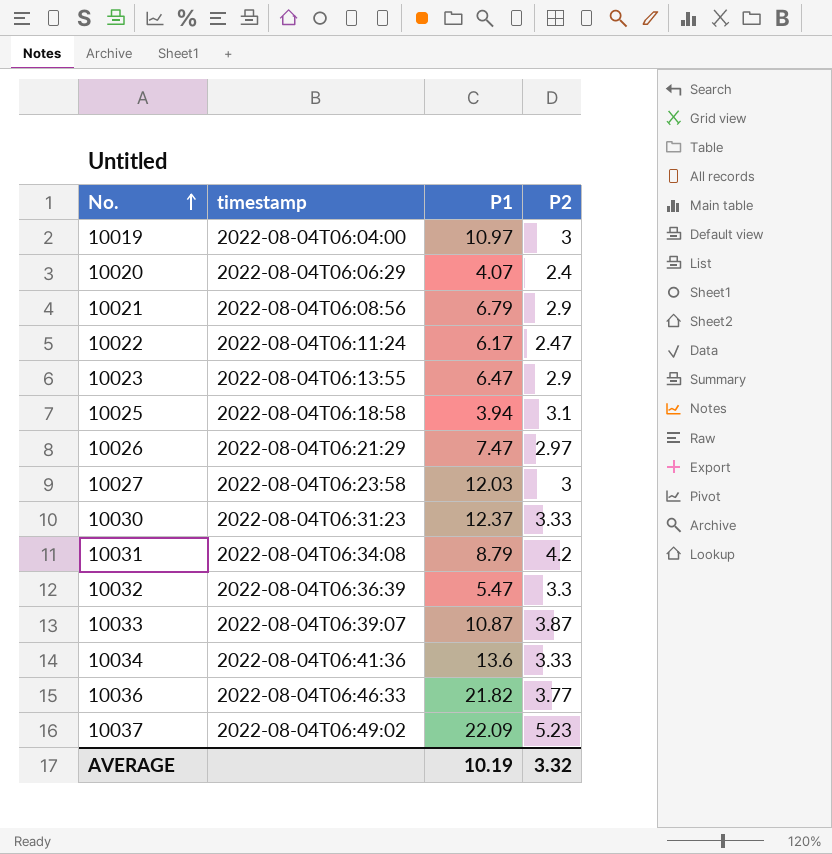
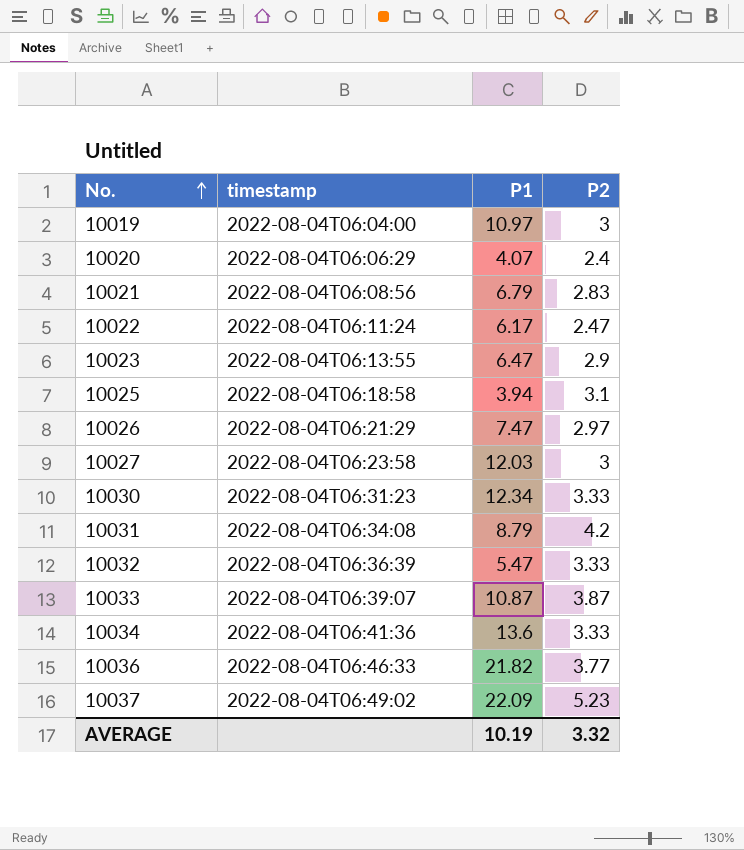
10021 | P2: 2.9 -> 2.83
10030 | P1: 12.37 -> 12.34
10032 | P2: 3.3 -> 3.33

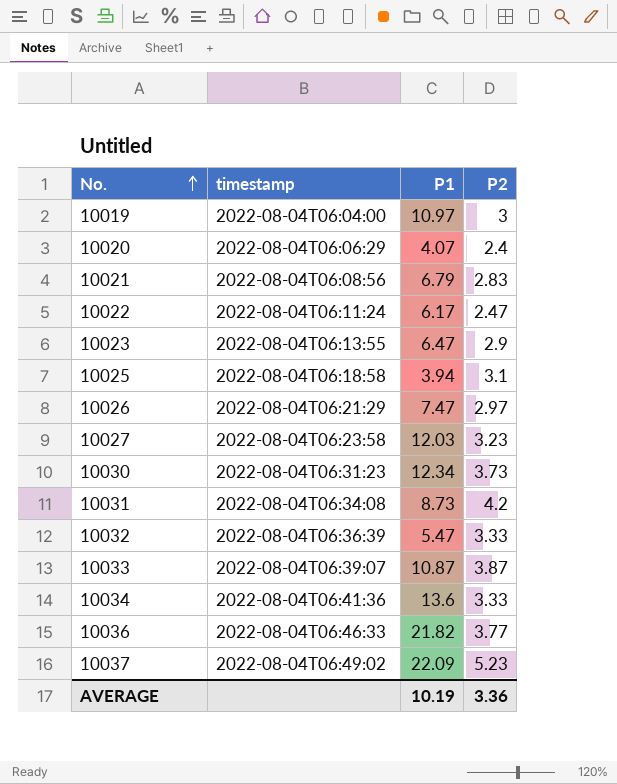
10027 | P2: 3 -> 3.23
10030 | P2: 3.33 -> 3.73
10031 | P1: 8.79 -> 8.73
AVERAGE | P2: 3.32 -> 3.36

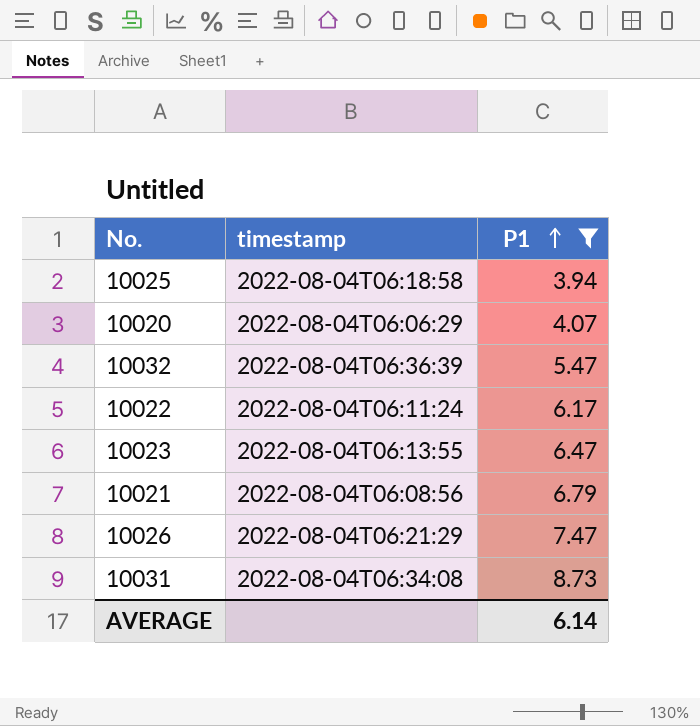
filter: none -> P1 <= 8.73
row order: No. ascending -> P1 ascending
column P2 | position: 4 -> none
AVERAGE | P1: 10.19 -> 6.14

